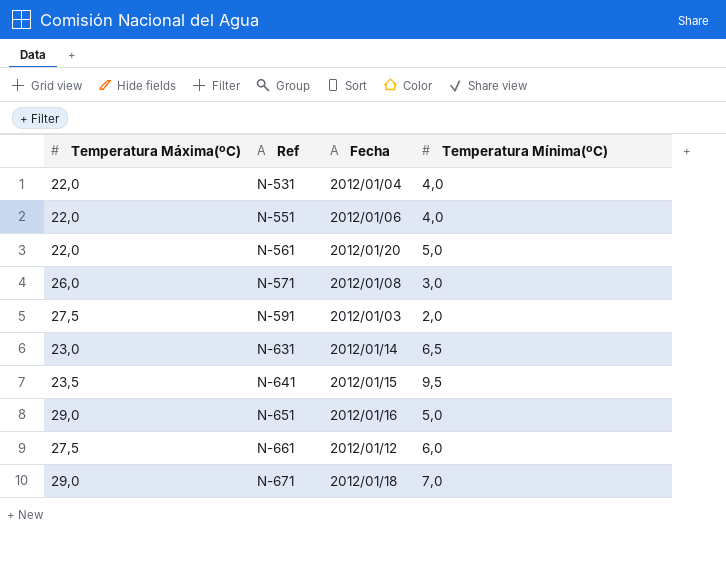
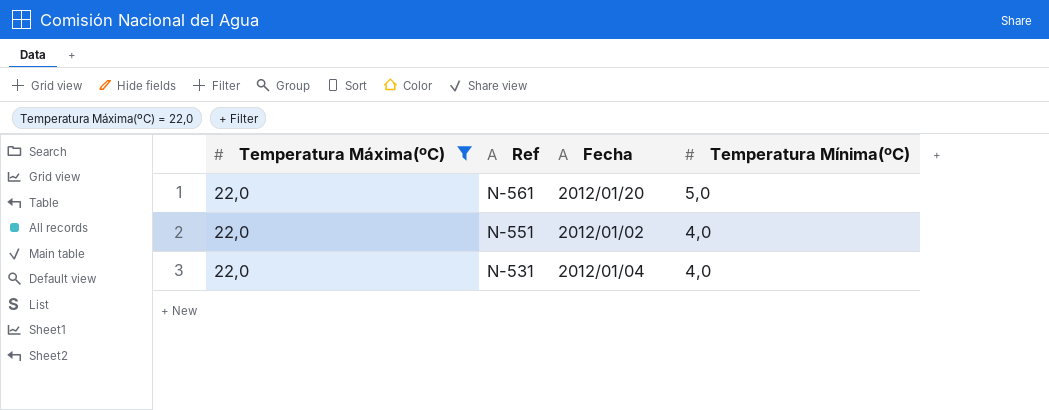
filter: none -> Temperatura Máxima(ºC) = 22,0
row order: Ref ascending -> Ref descending
N-551 | Fecha: 2012/01/06 -> 2012/01/02

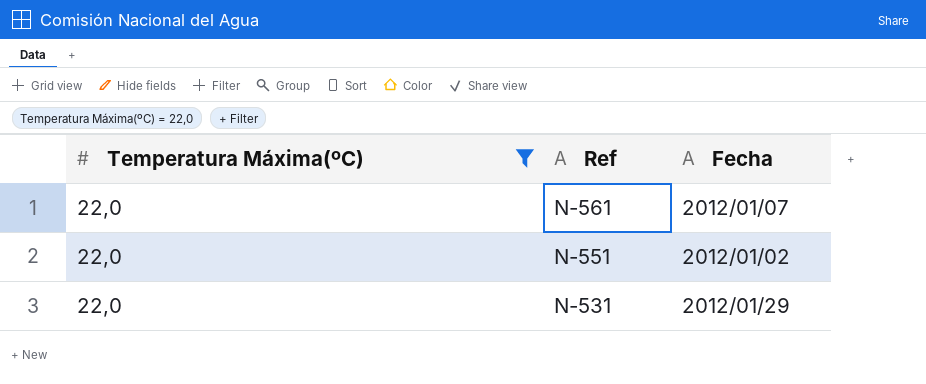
column Temperatura Mínima(ºC) | position: 4 -> none
N-561 | Fecha: 2012/01/20 -> 2012/01/07
N-531 | Fecha: 2012/01/04 -> 2012/01/29

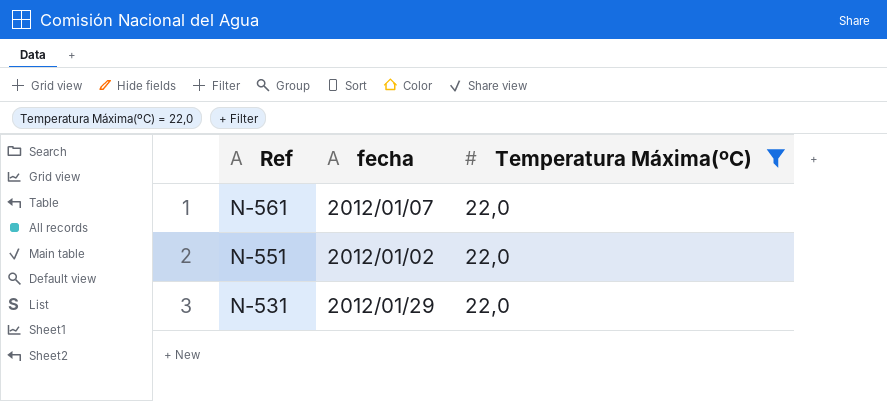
column name: Fecha -> fecha
column Temperatura Máxima(ºC) | position: 1 -> 3

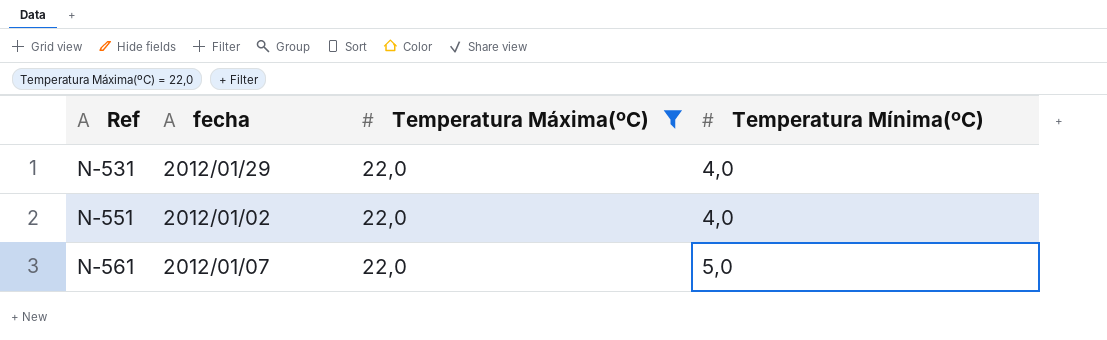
row order: Ref descending -> Ref ascending
column Temperatura Mínima(ºC) | position: none -> 4

